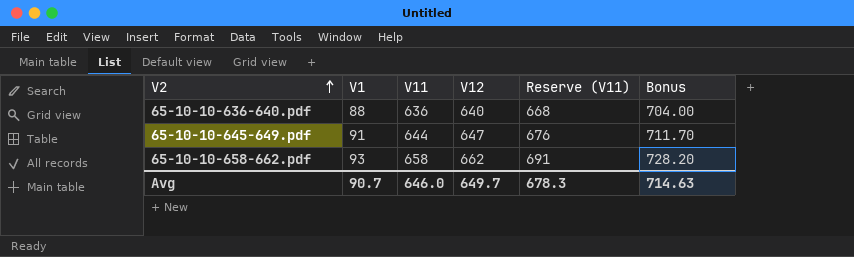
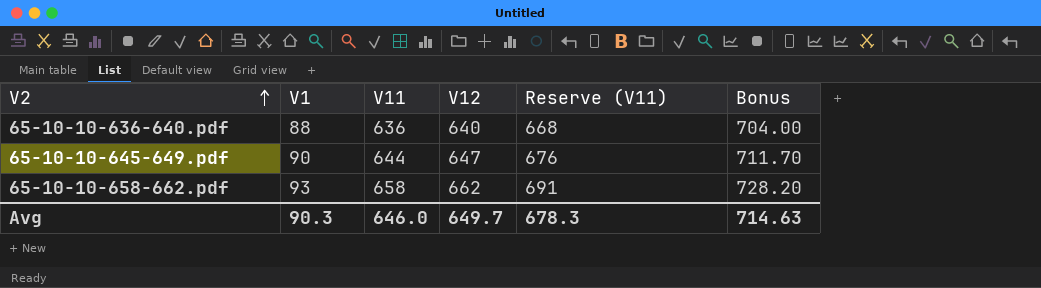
65-10-10-645-649.pdf | V1: 91 -> 90
Avg | V1: 90.7 -> 90.3

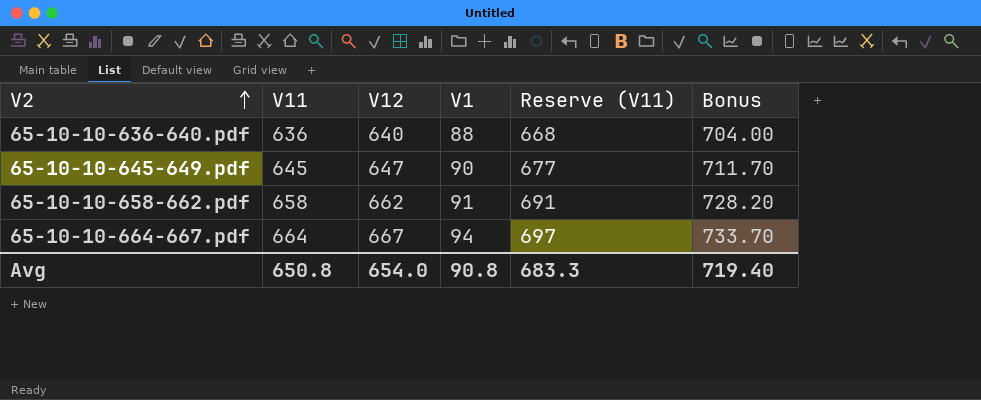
column V1 | position: 2 -> 4
65-10-10-645-649.pdf | V11: 644 -> 645
65-10-10-645-649.pdf | Reserve (V11): 676 -> 677
65-10-10-658-662.pdf | V1: 93 -> 91
row 65-10-10-664-667.pdf: none -> 664 | 667 | 94 | 697 | 733.70
Avg | V11: 646.0 -> 650.8
Avg | V12: 649.7 -> 654.0
Avg | V1: 90.3 -> 90.8
Avg | Reserve (V11): 678.3 -> 683.3
Avg | Bonus: 714.63 -> 719.40

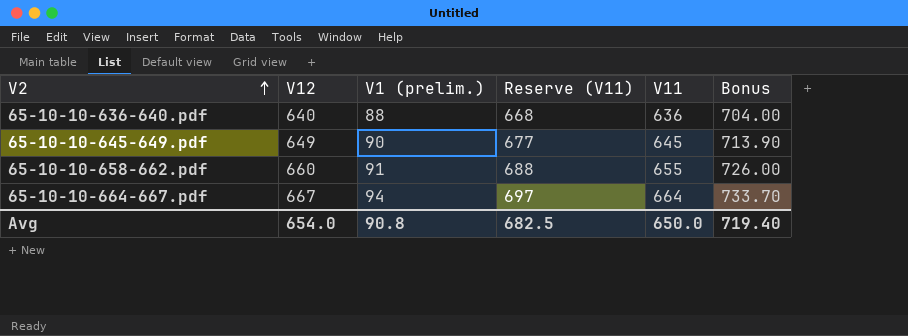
column name: V1 -> V1 (prelim.)
column V11 | position: 2 -> 5
65-10-10-645-649.pdf | V12: 647 -> 649
65-10-10-645-649.pdf | Bonus: 711.70 -> 713.90
65-10-10-658-662.pdf | V12: 662 -> 660
65-10-10-658-662.pdf | Reserve (V11): 691 -> 688
65-10-10-658-662.pdf | V11: 658 -> 655
65-10-10-658-662.pdf | Bonus: 728.20 -> 726.00
Avg | Reserve (V11): 683.3 -> 682.5
Avg | V11: 650.8 -> 650.0

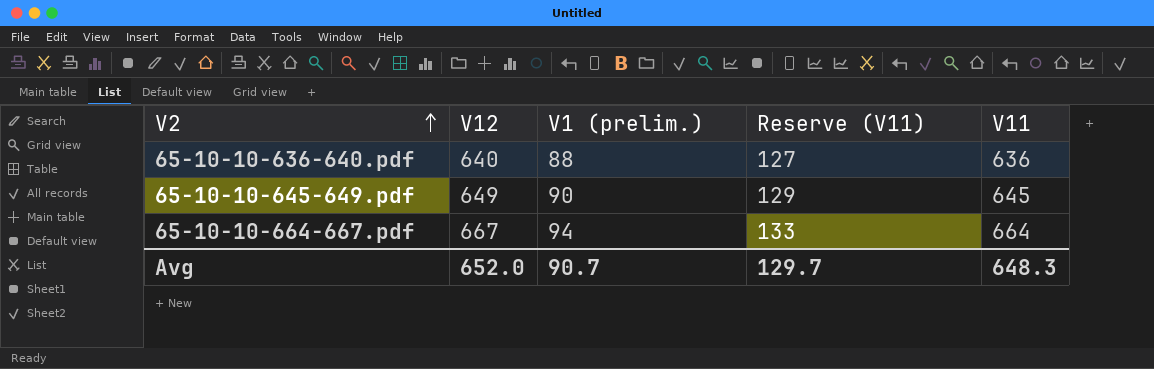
column Bonus | formula: [V12] * 1.1 -> none
column Reserve (V11) | formula: [V11] * 1.05 -> [V11] * 0.2
row 65-10-10-658-662.pdf: 660 | 91 | 688 | 655 | 726.00 -> none
Avg | V12: 654.0 -> 652.0
Avg | V1 (prelim.): 90.8 -> 90.7
Avg | Reserve (V11): 682.5 -> 129.7
Avg | V11: 650.0 -> 648.3

